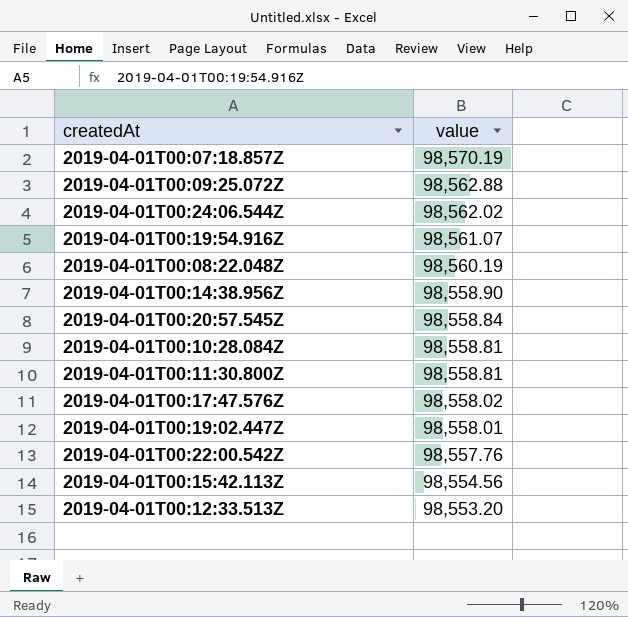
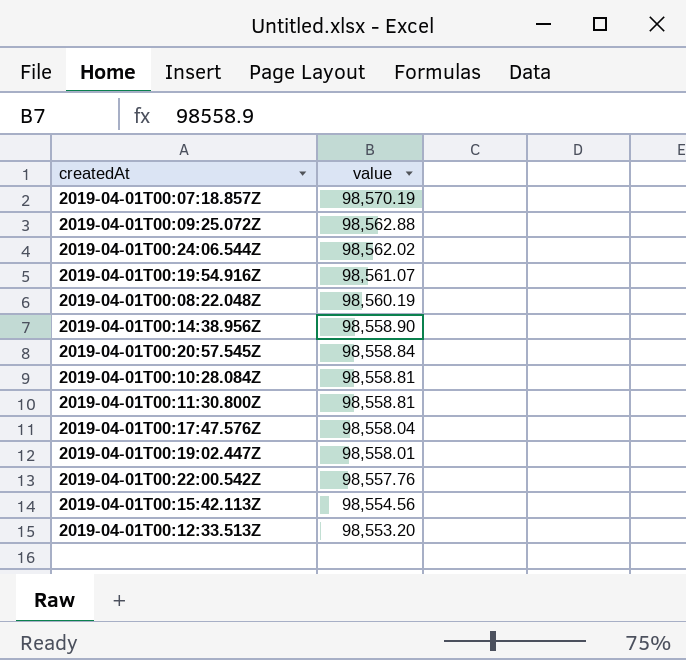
2019-04-01T00:17:47.576Z | value: 98,558.02 -> 98,558.04

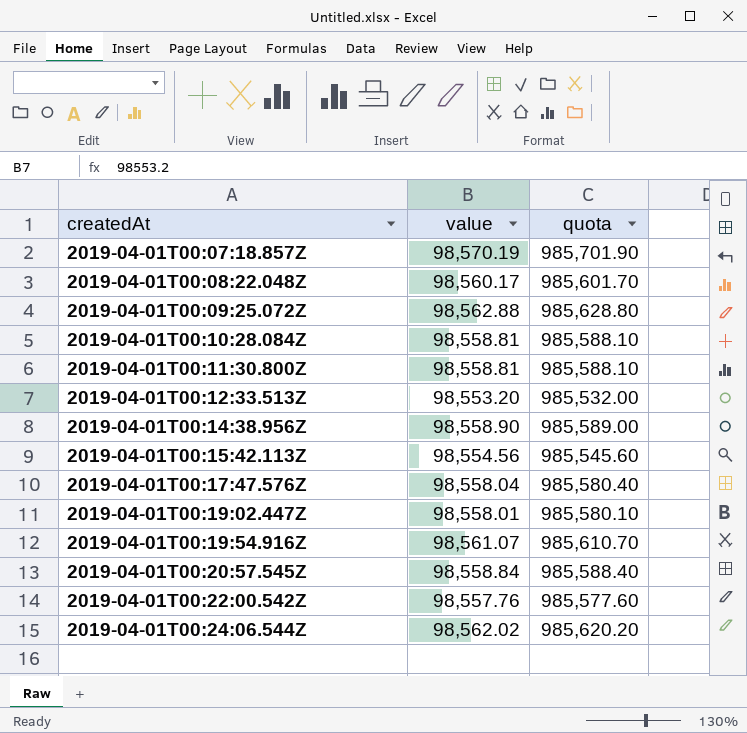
row order: value descending -> createdAt ascending
column quota | formula: none -> [value] * 10
2019-04-01T00:08:22.048Z | value: 98,560.19 -> 98,560.17

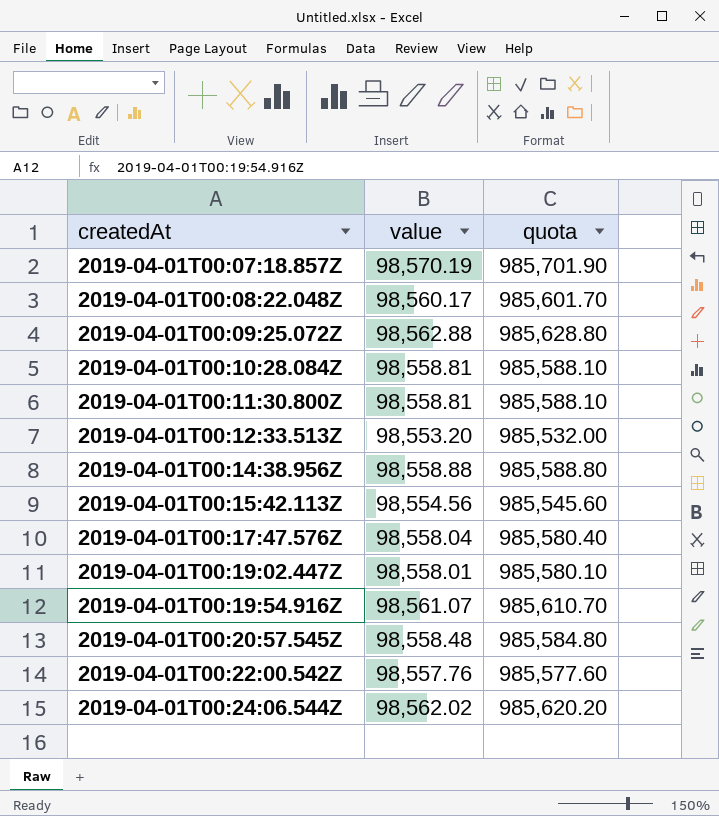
2019-04-01T00:14:38.956Z | value: 98,558.90 -> 98,558.88
2019-04-01T00:14:38.956Z | quota: 985,589.00 -> 985,588.80
2019-04-01T00:20:57.545Z | value: 98,558.84 -> 98,558.48
2019-04-01T00:20:57.545Z | quota: 985,588.40 -> 985,584.80

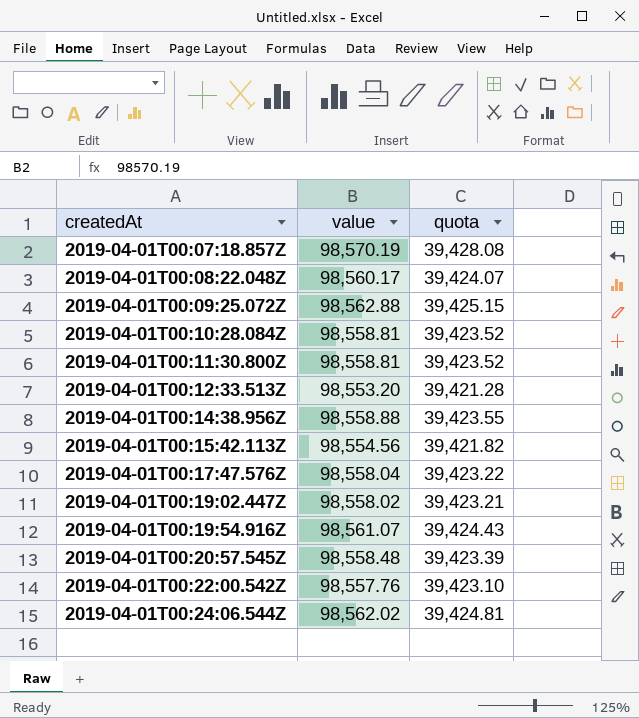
column quota | formula: [value] * 10 -> [value] * 0.4
2019-04-01T00:19:02.447Z | value: 98,558.01 -> 98,558.02

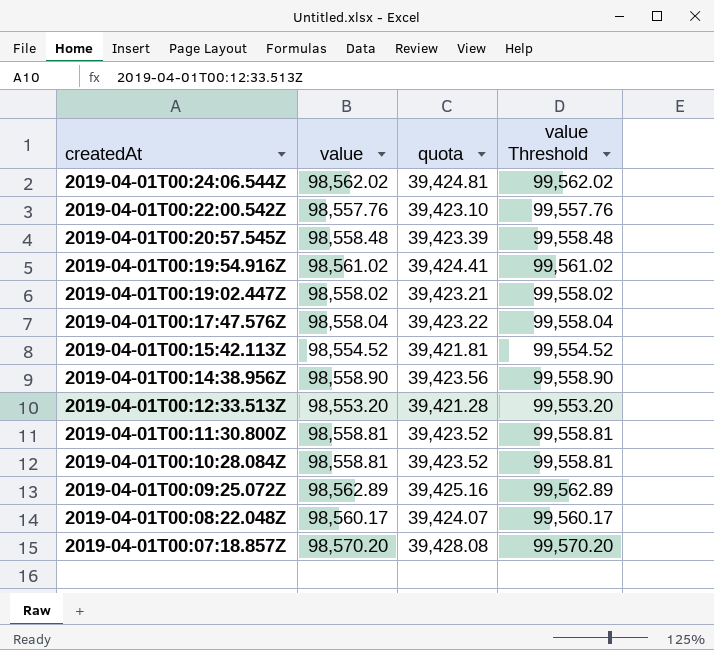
row order: createdAt ascending -> createdAt descending
column value Threshold | formula: none -> [value] + 1000
2019-04-01T00:19:54.916Z | value: 98,561.07 -> 98,561.02
2019-04-01T00:19:54.916Z | quota: 39,424.43 -> 39,424.41
2019-04-01T00:15:42.113Z | value: 98,554.56 -> 98,554.52
2019-04-01T00:15:42.113Z | quota: 39,421.82 -> 39,421.81
2019-04-01T00:14:38.956Z | value: 98,558.88 -> 98,558.90
2019-04-01T00:14:38.956Z | quota: 39,423.55 -> 39,423.56
2019-04-01T00:09:25.072Z | value: 98,562.88 -> 98,562.89
2019-04-01T00:09:25.072Z | quota: 39,425.15 -> 39,425.16
2019-04-01T00:07:18.857Z | value: 98,570.19 -> 98,570.20

